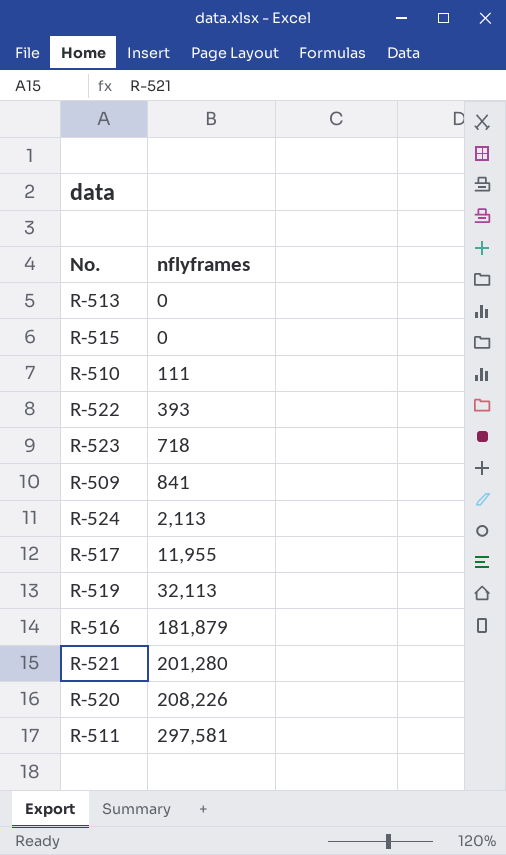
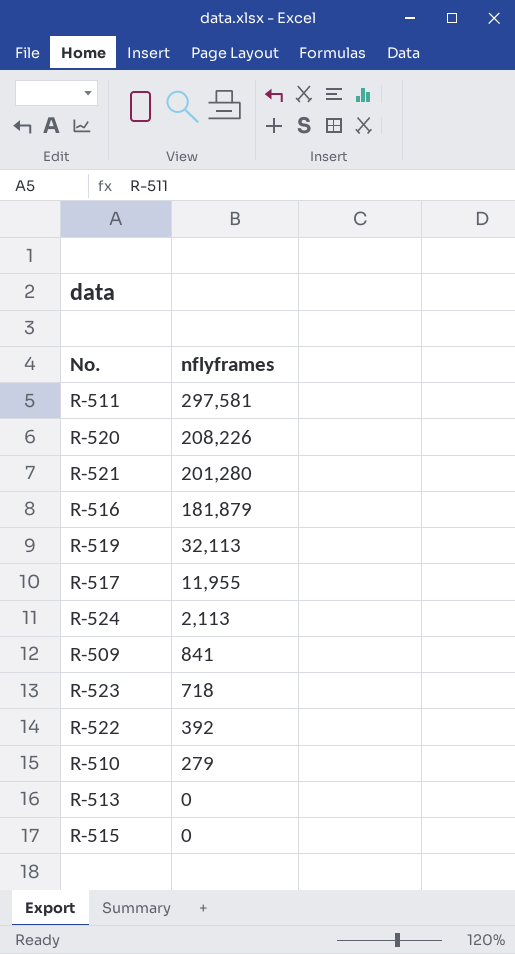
row order: nflyframes ascending -> nflyframes descending
R-522 | nflyframes: 393 -> 392
R-510 | nflyframes: 111 -> 279

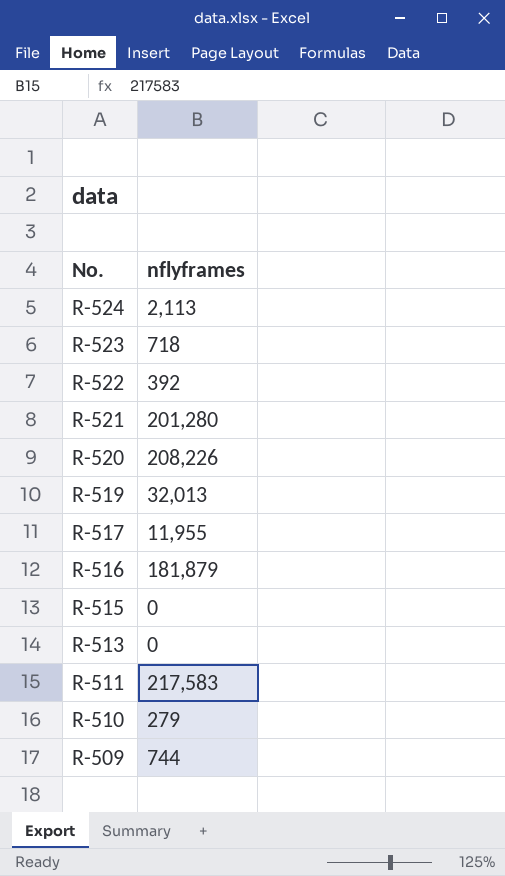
row order: nflyframes descending -> No. descending
R-519 | nflyframes: 32,113 -> 32,013
R-511 | nflyframes: 297,581 -> 217,583
R-509 | nflyframes: 841 -> 744

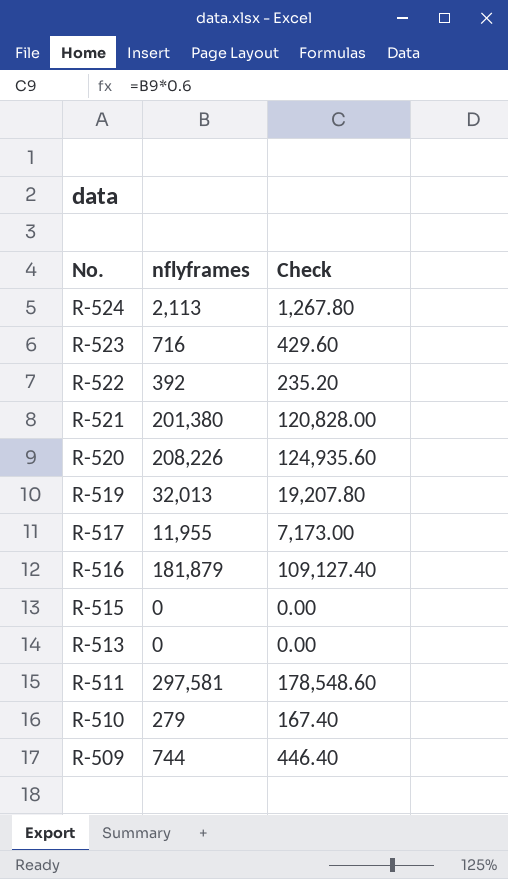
column Check | formula: none -> [nflyframes] * 0.6
R-523 | nflyframes: 718 -> 716
R-521 | nflyframes: 201,280 -> 201,380
R-511 | nflyframes: 217,583 -> 297,581

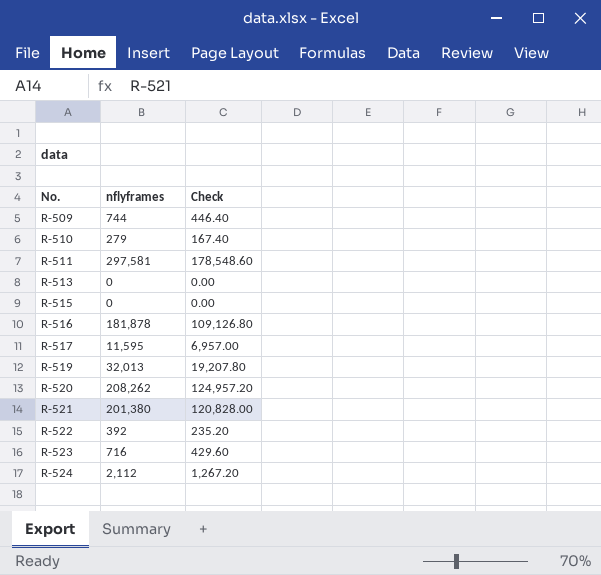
row order: No. descending -> No. ascending
R-516 | nflyframes: 181,879 -> 181,878
R-516 | Check: 109,127.40 -> 109,126.80
R-517 | nflyframes: 11,955 -> 11,595
R-517 | Check: 7,173.00 -> 6,957.00
R-520 | nflyframes: 208,226 -> 208,262
R-520 | Check: 124,935.60 -> 124,957.20
R-524 | nflyframes: 2,113 -> 2,112
R-524 | Check: 1,267.80 -> 1,267.20

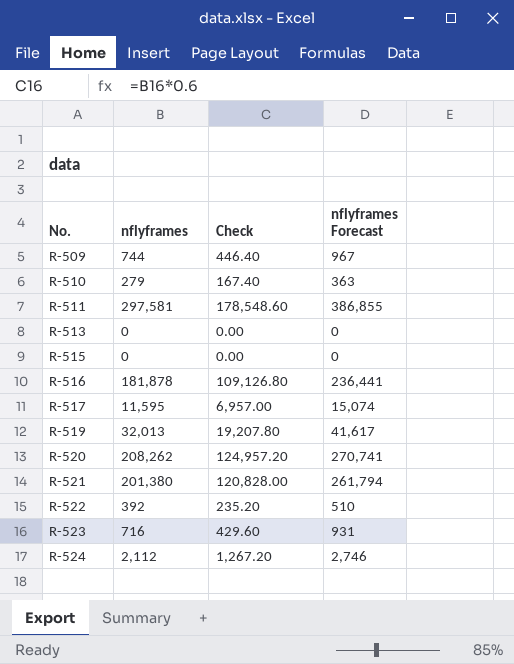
column nflyframes Forecast | formula: none -> [nflyframes] * 1.3

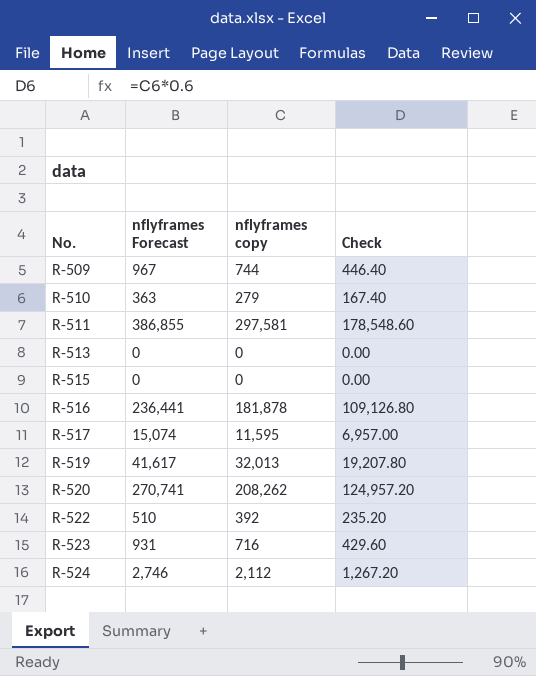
column nflyframes Forecast | position: 4 -> 2
column name: nflyframes -> nflyframes copy
row R-521: 201,380 | 120,828.00 | 261,794 -> none

